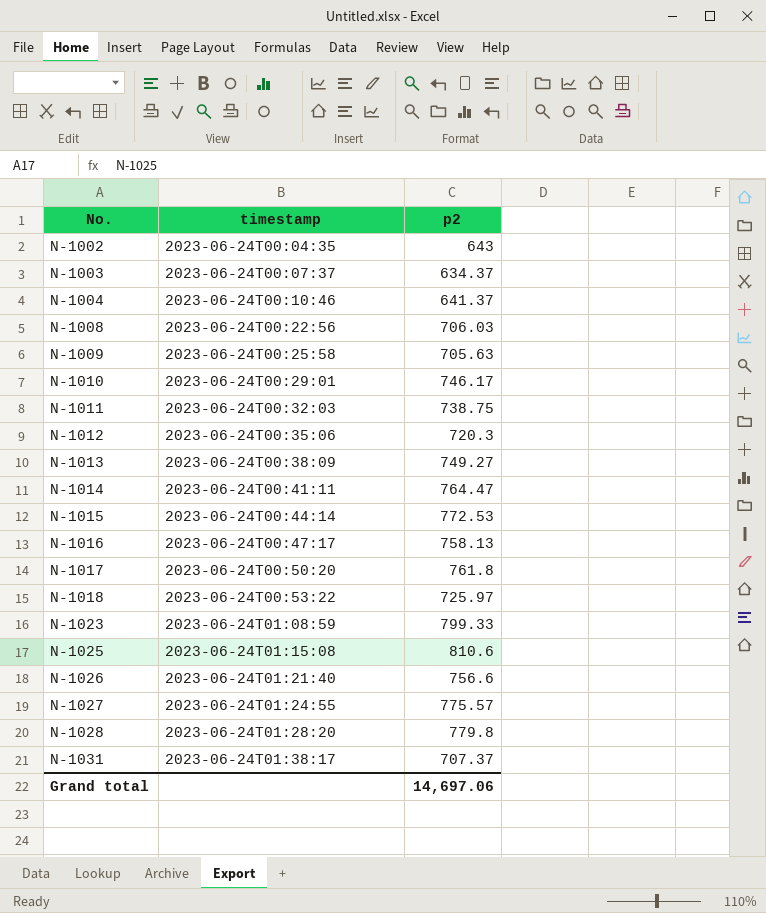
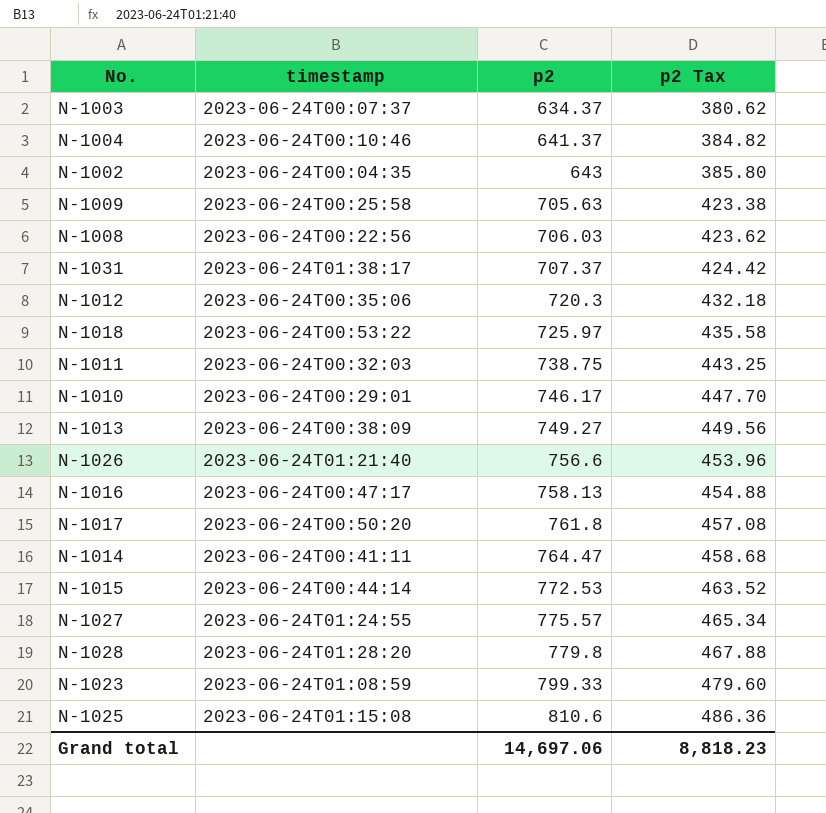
row order: No. ascending -> p2 ascending
column p2 Tax | formula: none -> [p2] * 0.6

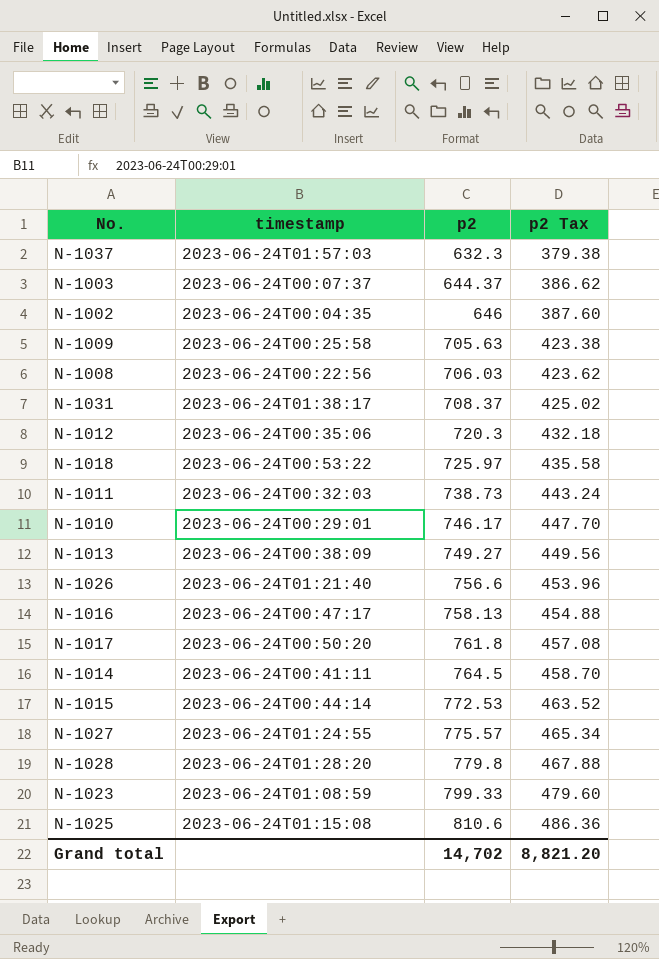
row N-1004: 2023-06-24T00:10:46 | 641.37 | 384.82 -> none
row N-1037: none -> 2023-06-24T01:57:03 | 632.3 | 379.38
N-1003 | p2: 634.37 -> 644.37
N-1003 | p2 Tax: 380.62 -> 386.62
N-1002 | p2: 643 -> 646
N-1002 | p2 Tax: 385.80 -> 387.60
N-1031 | p2: 707.37 -> 708.37
N-1031 | p2 Tax: 424.42 -> 425.02
N-1011 | p2: 738.75 -> 738.73
N-1011 | p2 Tax: 443.25 -> 443.24
N-1014 | p2: 764.47 -> 764.5
N-1014 | p2 Tax: 458.68 -> 458.70
Grand total | p2: 14,697.06 -> 14,702
Grand total | p2 Tax: 8,818.23 -> 8,821.20

